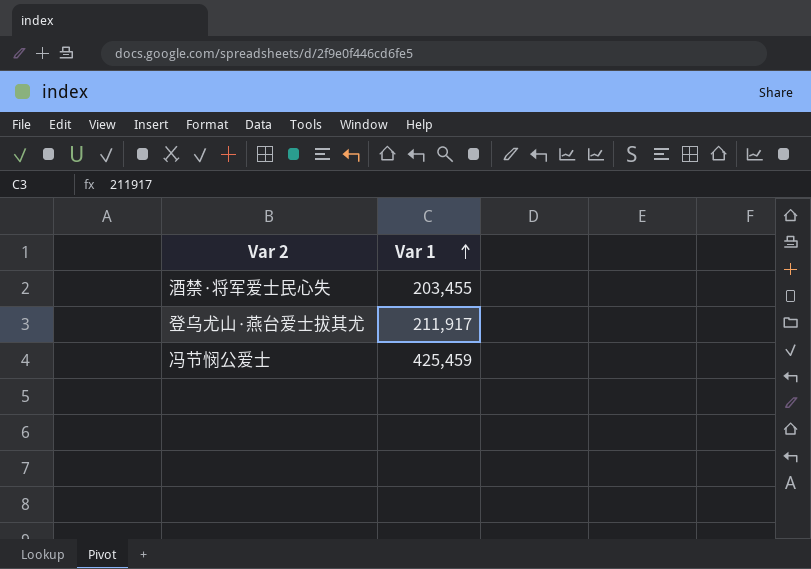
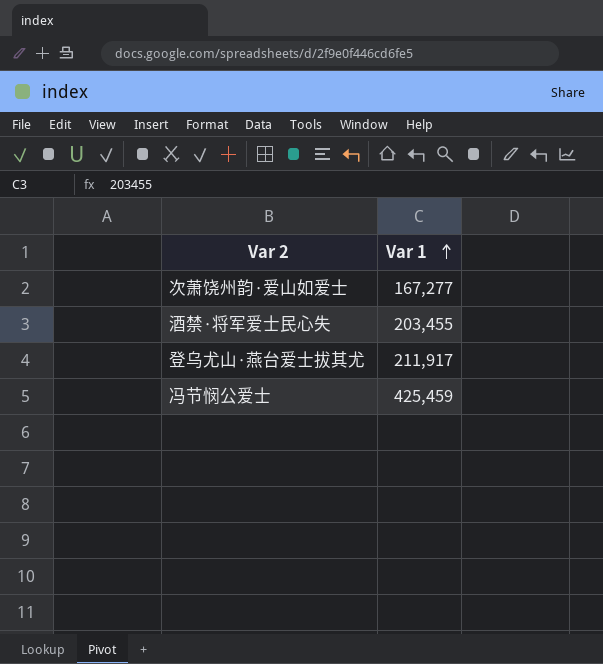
row 次萧饶州韵·爱山如爱士: none -> 167,277

